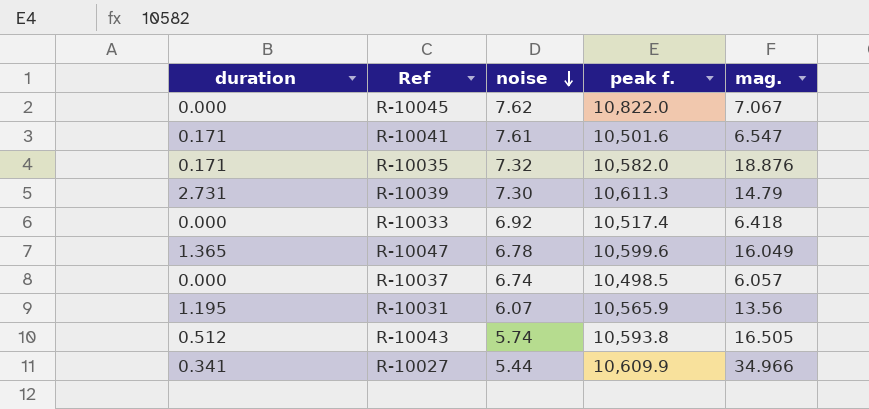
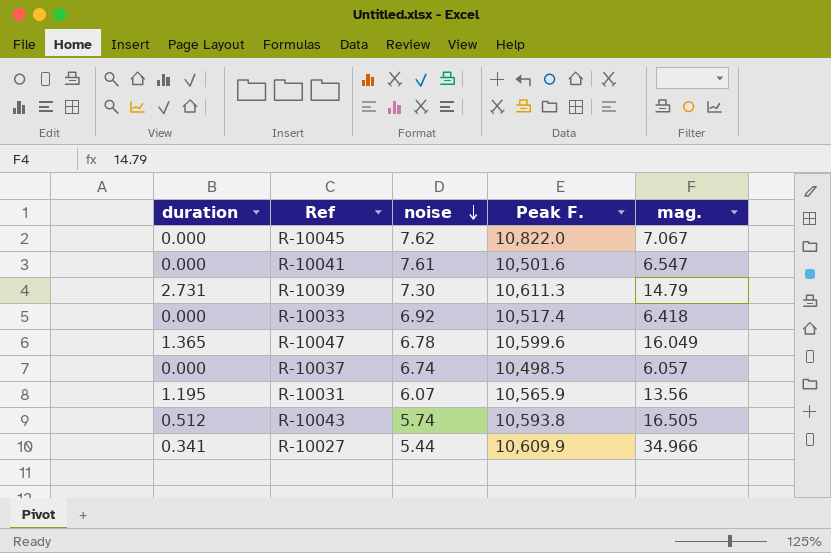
column name: peak f. -> Peak F.
row R-10035: 0.171 | 7.32 | 10,582.0 | 18.876 -> none
R-10041 | duration: 0.171 -> 0.000

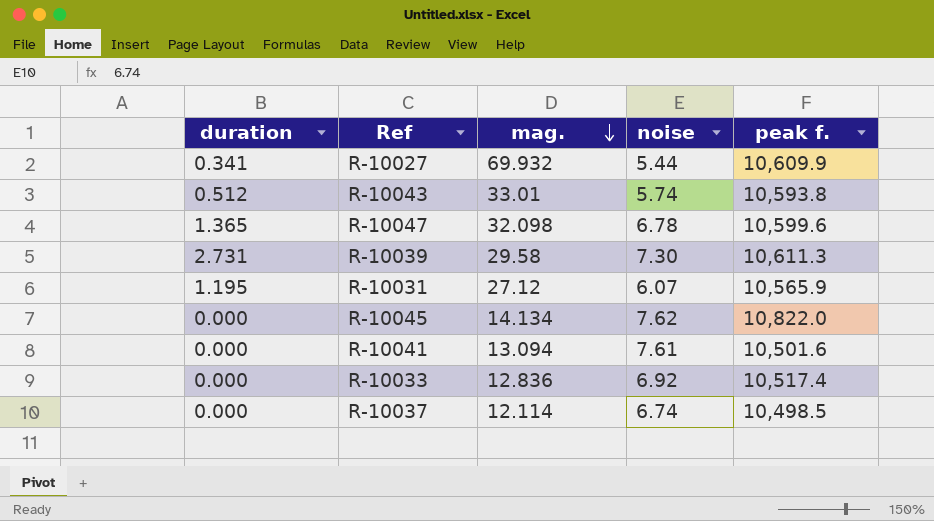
row order: noise descending -> mag. descending
column mag. | position: 5 -> 3
column name: Peak F. -> peak f.
R-10027 | mag.: 34.966 -> 69.932
R-10043 | mag.: 16.505 -> 33.01
R-10047 | mag.: 16.049 -> 32.098
R-10039 | mag.: 14.79 -> 29.58
R-10031 | mag.: 13.56 -> 27.12
R-10045 | mag.: 7.067 -> 14.134
R-10041 | mag.: 6.547 -> 13.094
R-10033 | mag.: 6.418 -> 12.836
R-10037 | mag.: 6.057 -> 12.114

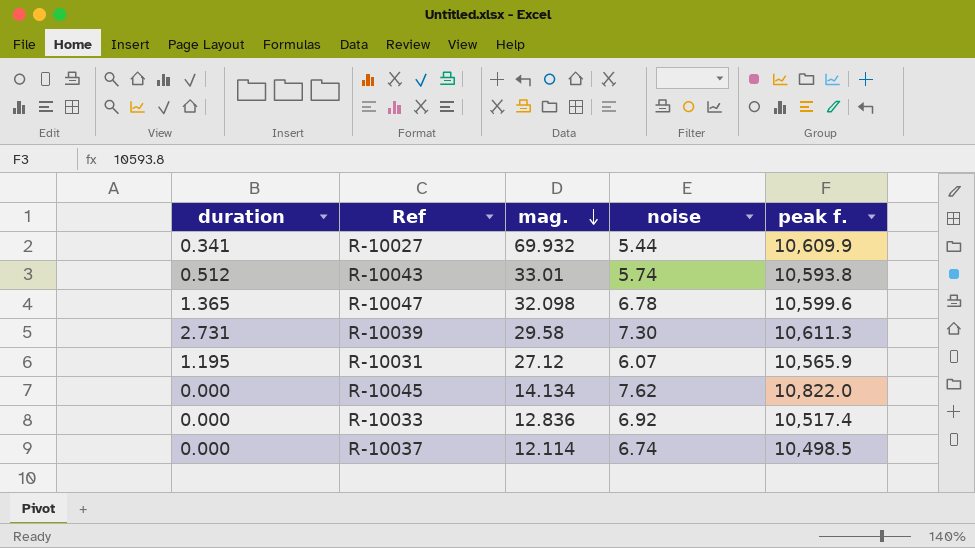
row R-10041: 0.000 | 13.094 | 7.61 | 10,501.6 -> none

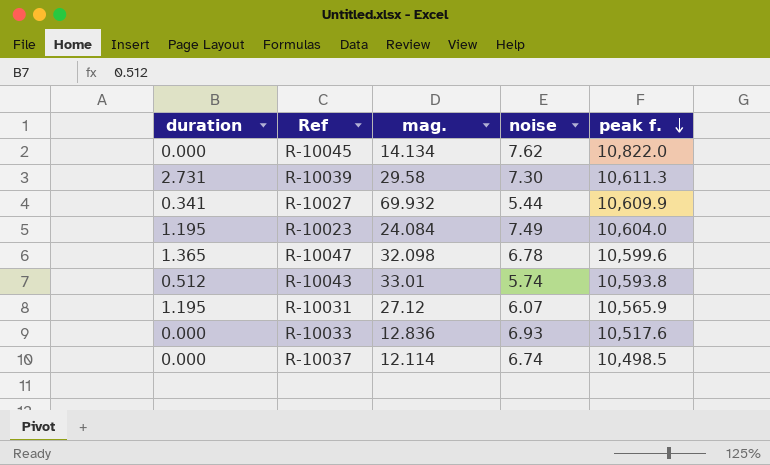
row order: mag. descending -> peak f. descending
row R-10023: none -> 1.195 | 24.084 | 7.49 | 10,604.0
R-10033 | noise: 6.92 -> 6.93
R-10033 | peak f.: 10,517.4 -> 10,517.6

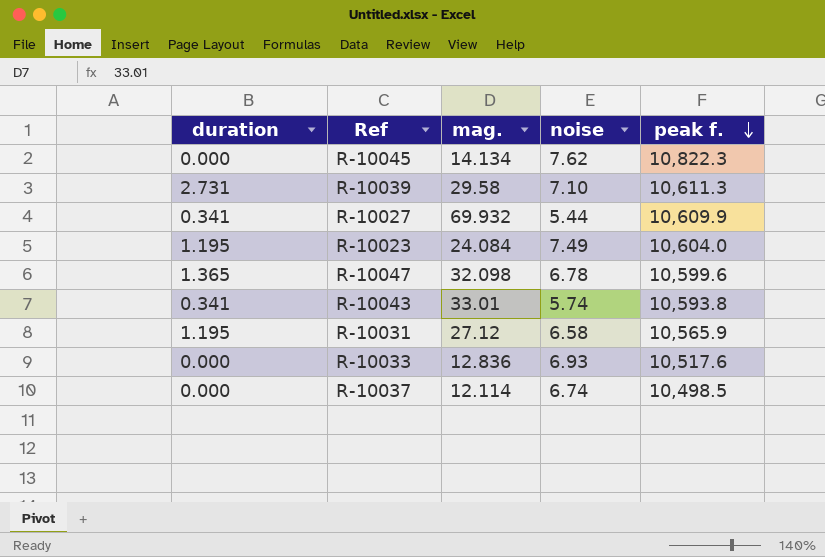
R-10045 | peak f.: 10,822.0 -> 10,822.3
R-10039 | noise: 7.30 -> 7.10
R-10043 | duration: 0.512 -> 0.341
R-10031 | noise: 6.07 -> 6.58

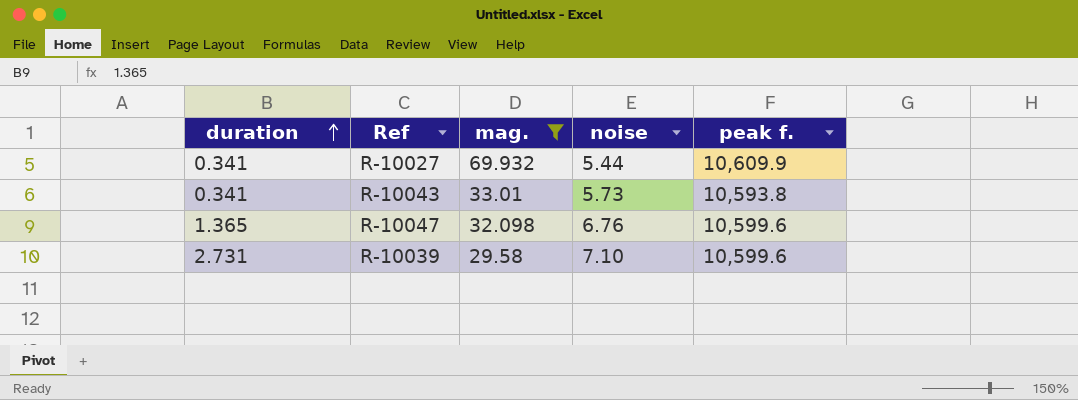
filter: none -> mag. >= 29.58
row order: peak f. descending -> duration ascending
R-10043 | noise: 5.74 -> 5.73
R-10047 | noise: 6.78 -> 6.76
R-10039 | peak f.: 10,611.3 -> 10,599.6

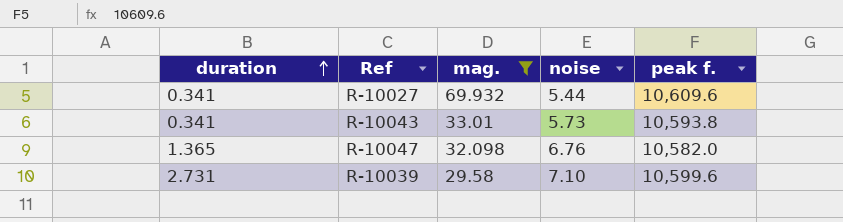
R-10027 | peak f.: 10,609.9 -> 10,609.6
R-10047 | peak f.: 10,599.6 -> 10,582.0

